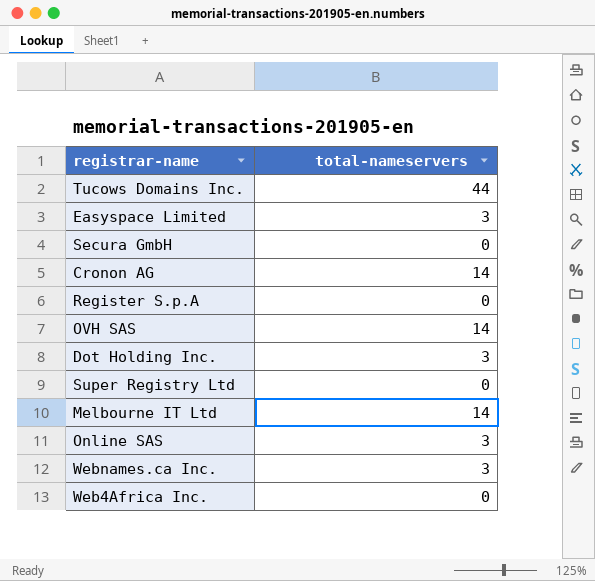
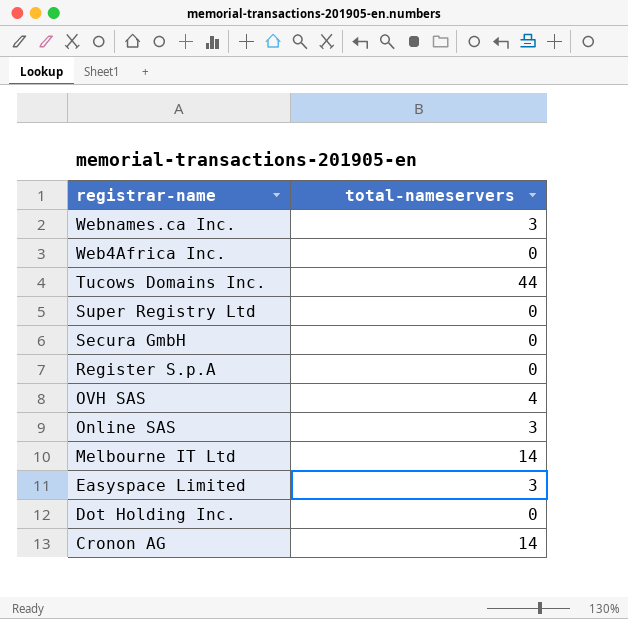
row order: none -> registrar-name descending
OVH SAS | total-nameservers: 14 -> 4
Dot Holding Inc. | total-nameservers: 3 -> 0

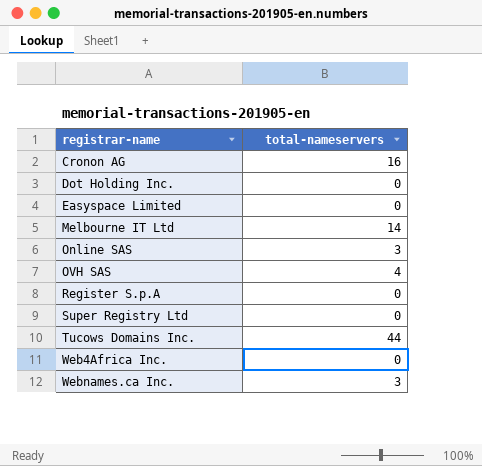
row order: registrar-name descending -> registrar-name ascending
row Secura GmbH: 0 -> none
Cronon AG | total-nameservers: 14 -> 16
Easyspace Limited | total-nameservers: 3 -> 0

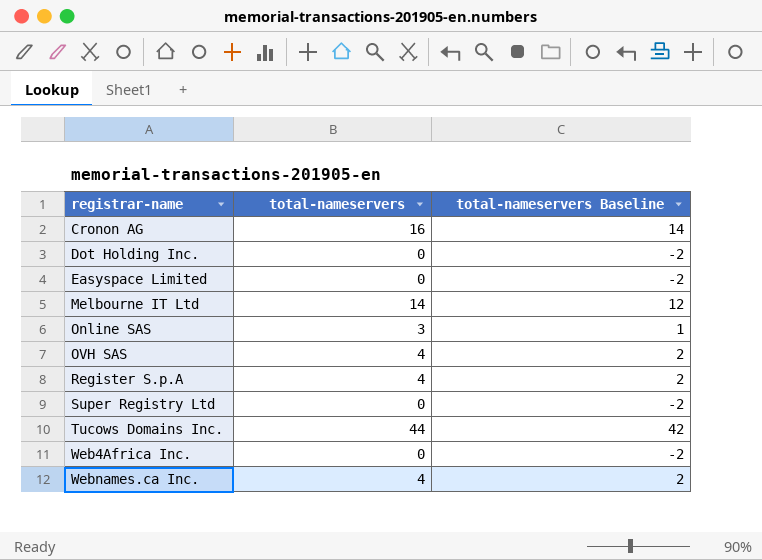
column total-nameservers Baseline | formula: none -> [total-nameservers] - 2
Register S.p.A | total-nameservers: 0 -> 4
Webnames.ca Inc. | total-nameservers: 3 -> 4

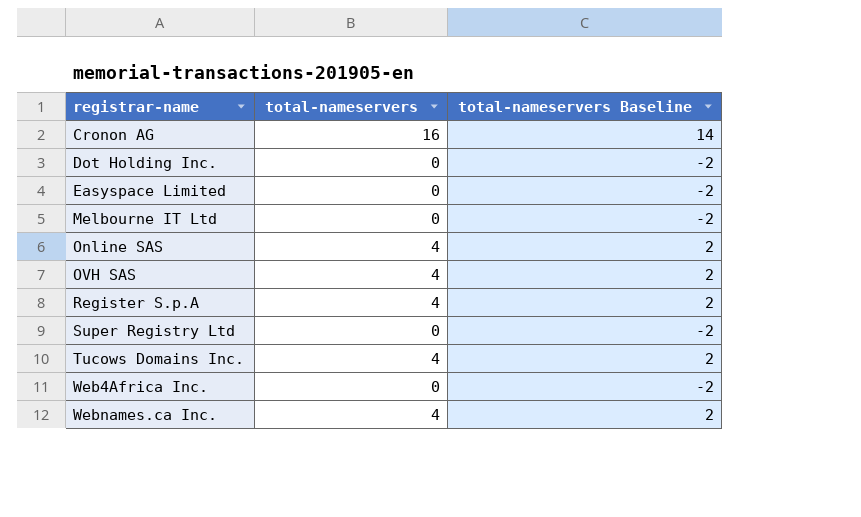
Melbourne IT Ltd | total-nameservers: 14 -> 0
Melbourne IT Ltd | total-nameservers Baseline: 12 -> -2
Online SAS | total-nameservers: 3 -> 4
Online SAS | total-nameservers Baseline: 1 -> 2
Tucows Domains Inc. | total-nameservers: 44 -> 4
Tucows Domains Inc. | total-nameservers Baseline: 42 -> 2

